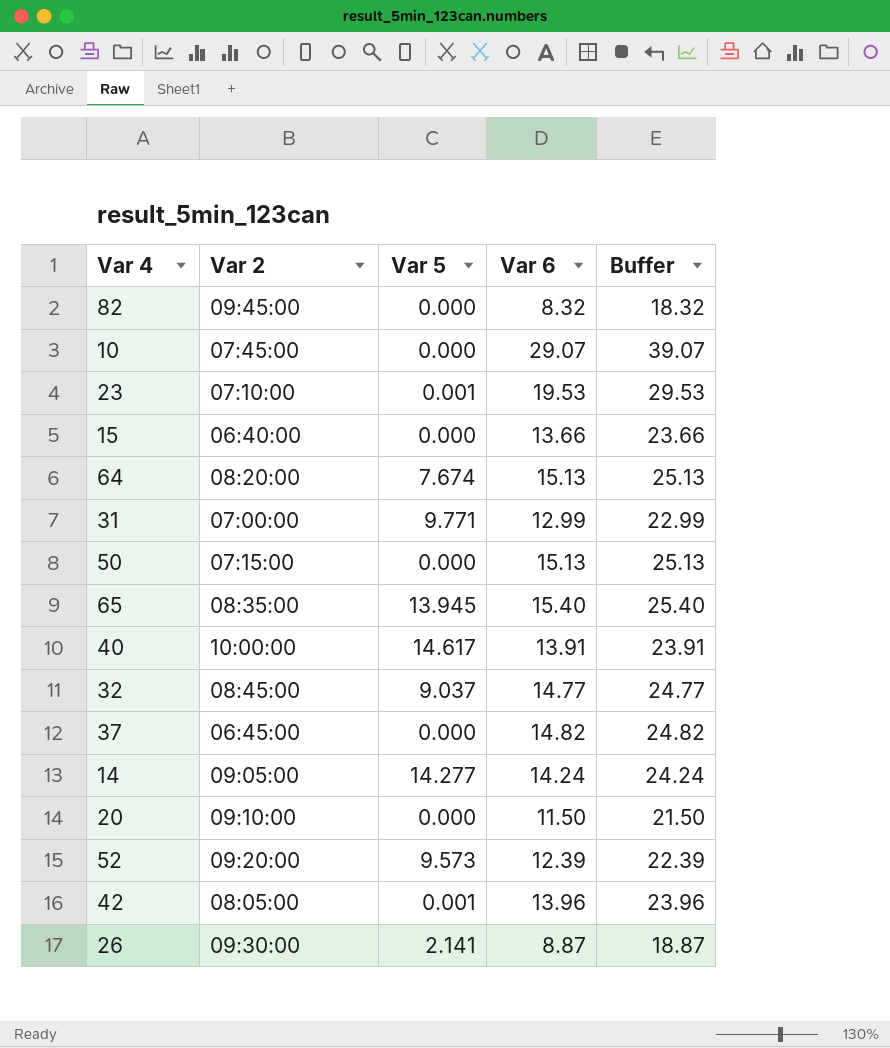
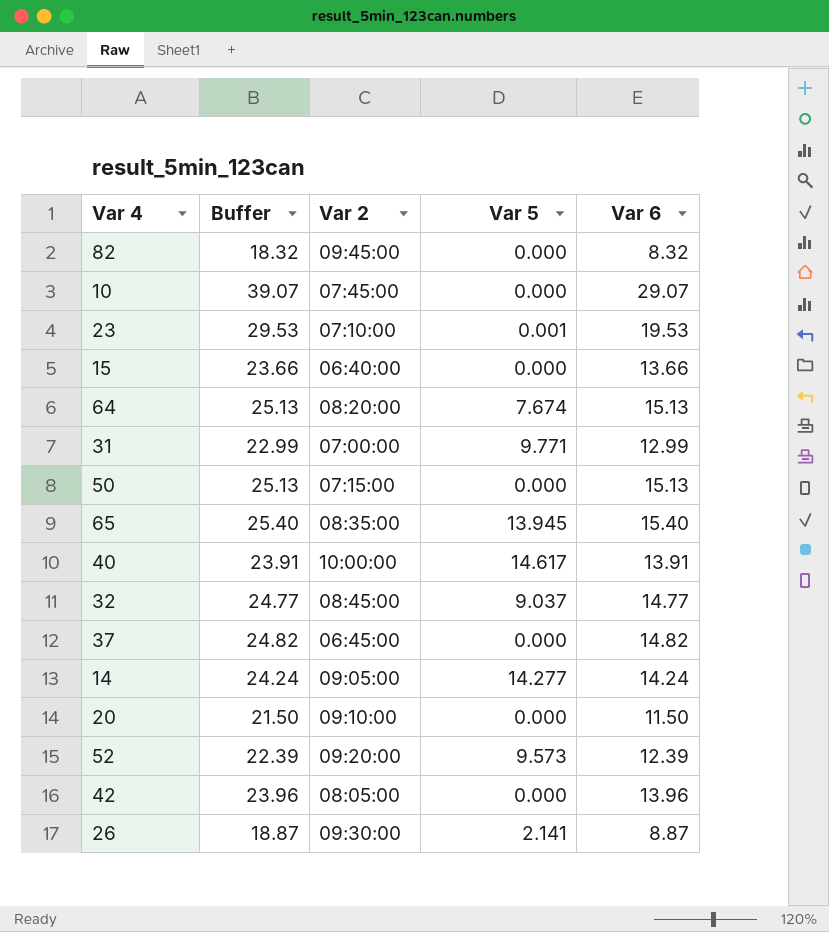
column Buffer | position: 5 -> 2
42 | Var 5: 0.001 -> 0.000

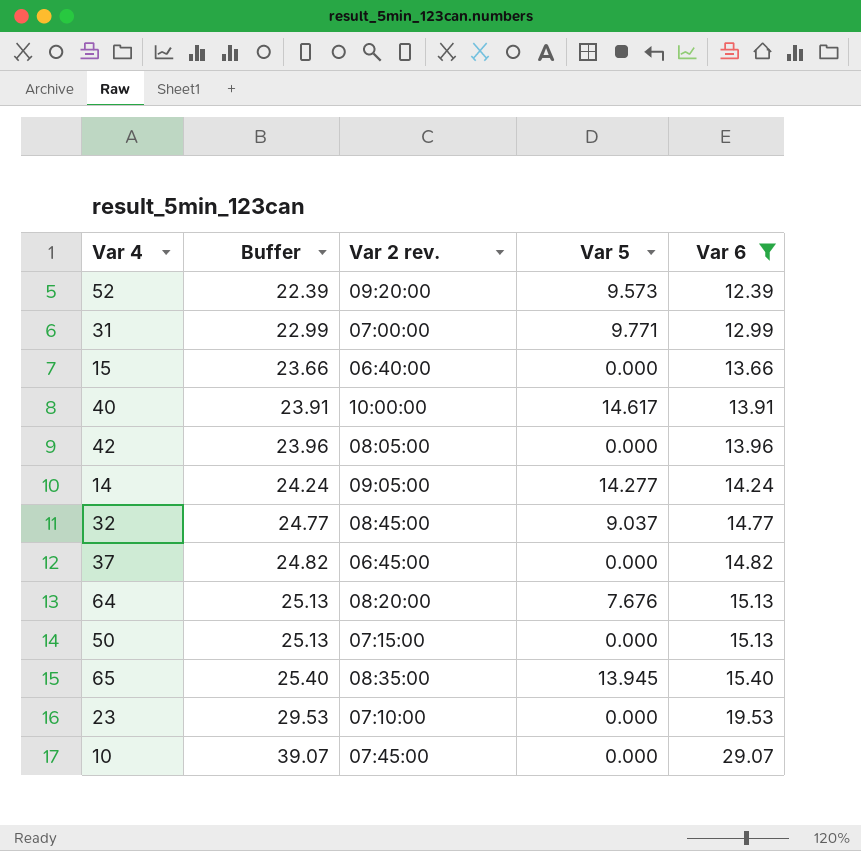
filter: none -> Var 6 >= 12.39
row order: none -> Buffer ascending
column name: Var 2 -> Var 2 rev.
64 | Var 5: 7.674 -> 7.676
23 | Var 5: 0.001 -> 0.000

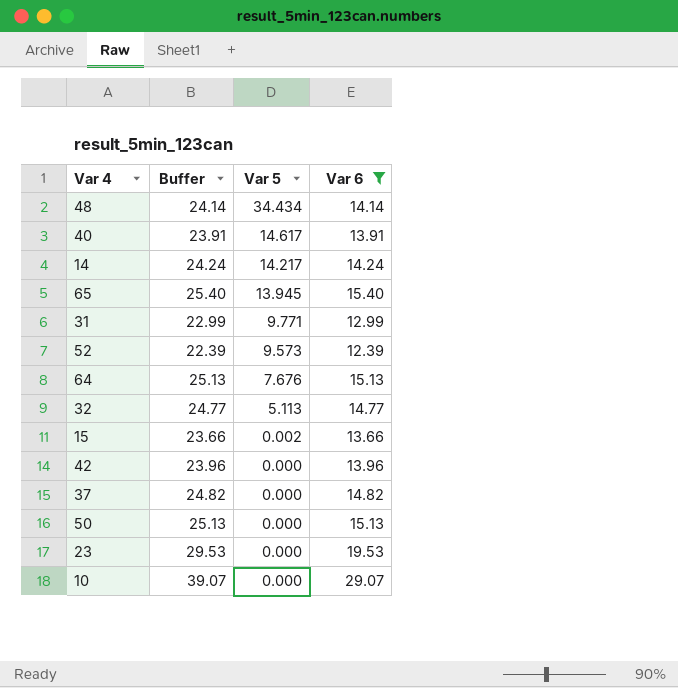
row order: Buffer ascending -> Var 5 descending
column Var 2 rev. | position: 3 -> none
row 48: none -> 24.14 | 34.434 | 14.14
14 | Var 5: 14.277 -> 14.217
32 | Var 5: 9.037 -> 5.113
15 | Var 5: 0.000 -> 0.002

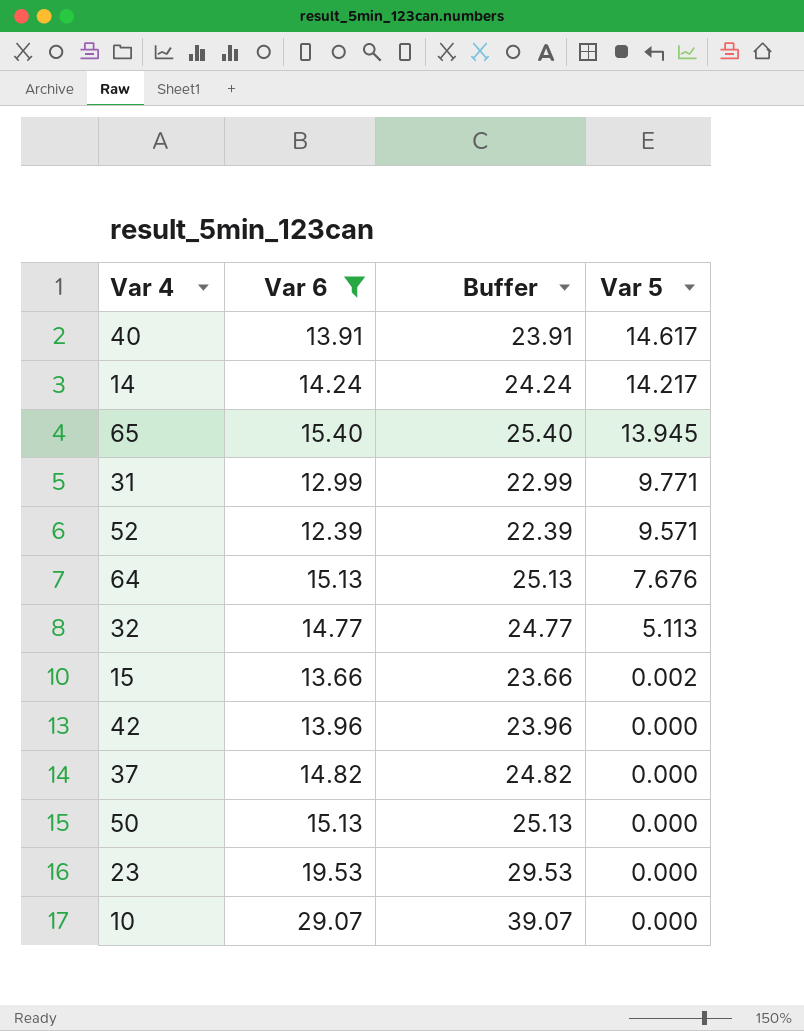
column Var 6 | position: 4 -> 2
row 48: 24.14 | 34.434 | 14.14 -> none
52 | Var 5: 9.573 -> 9.571

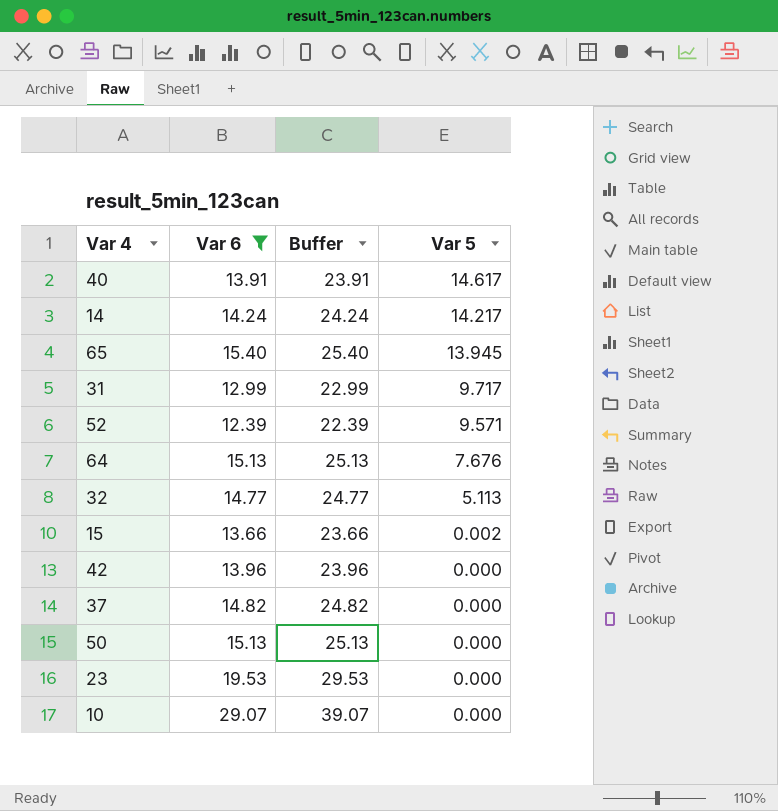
31 | Var 5: 9.771 -> 9.717

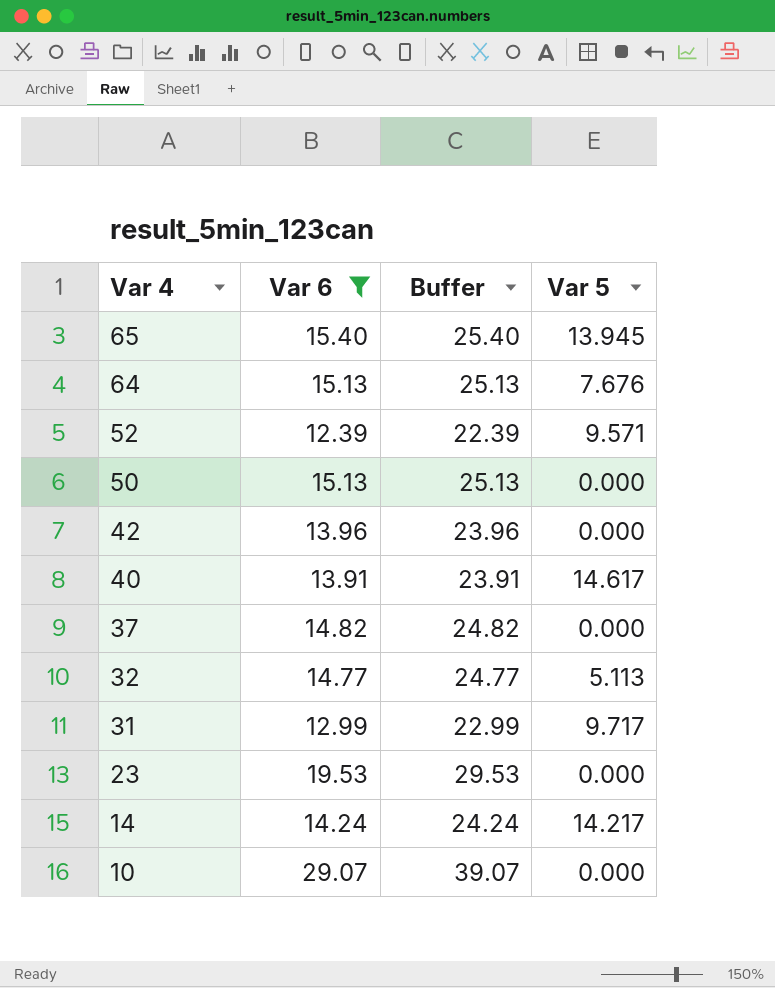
row order: Var 5 descending -> Var 4 descending
row 15: 13.66 | 23.66 | 0.002 -> none

